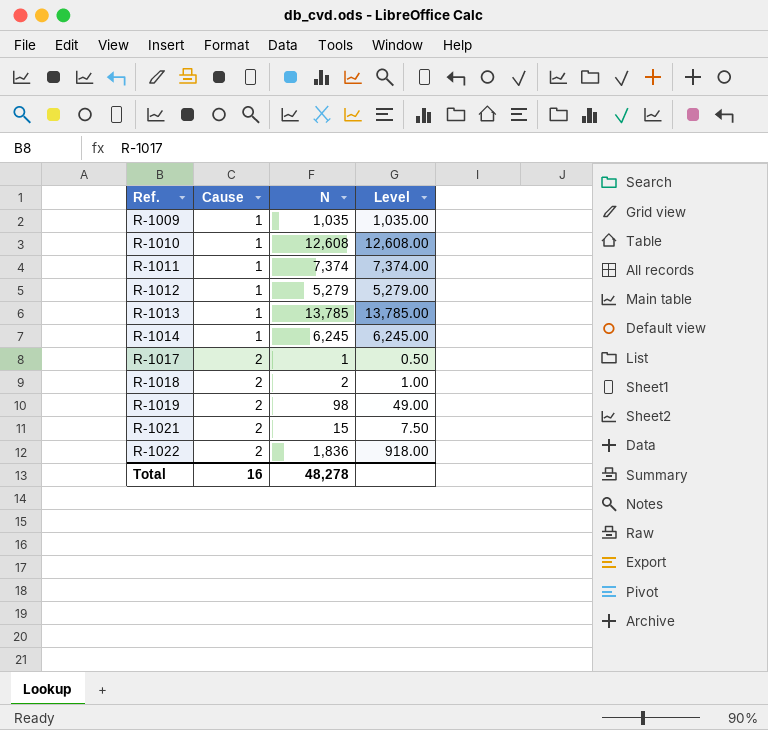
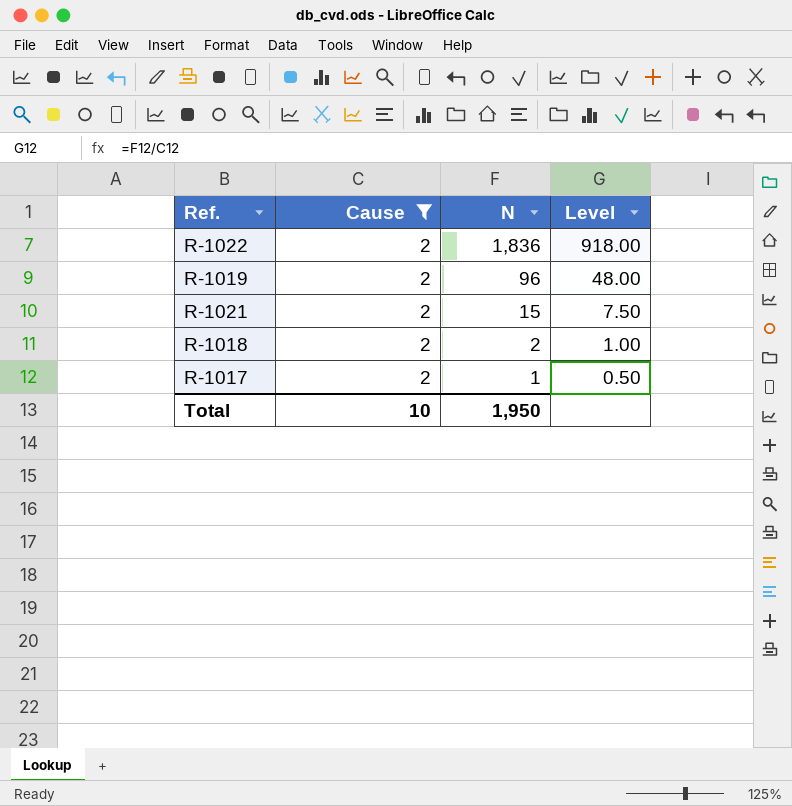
filter: none -> Cause = 2
row order: Ref. ascending -> N descending
R-1019 | N: 98 -> 96
R-1019 | Level: 49.00 -> 48.00
Total | Cause: 16 -> 10
Total | N: 48,278 -> 1,950

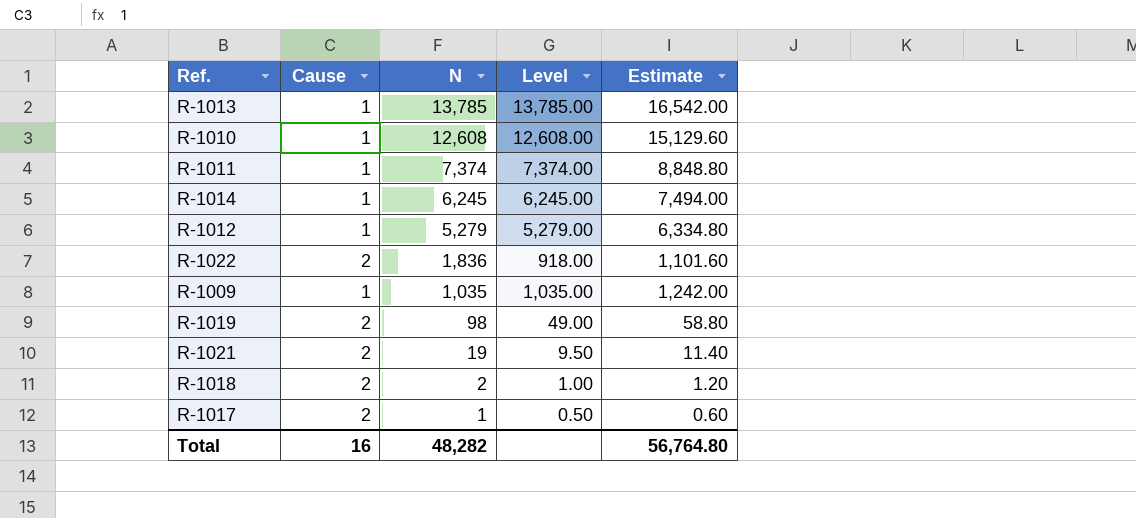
filter: Cause = 2 -> none
column Estimate | formula: none -> [Level] * 1.2
R-1019 | N: 96 -> 98
R-1019 | Level: 48.00 -> 49.00
R-1021 | N: 15 -> 19
R-1021 | Level: 7.50 -> 9.50
Total | Cause: 10 -> 16
Total | N: 1,950 -> 48,282

